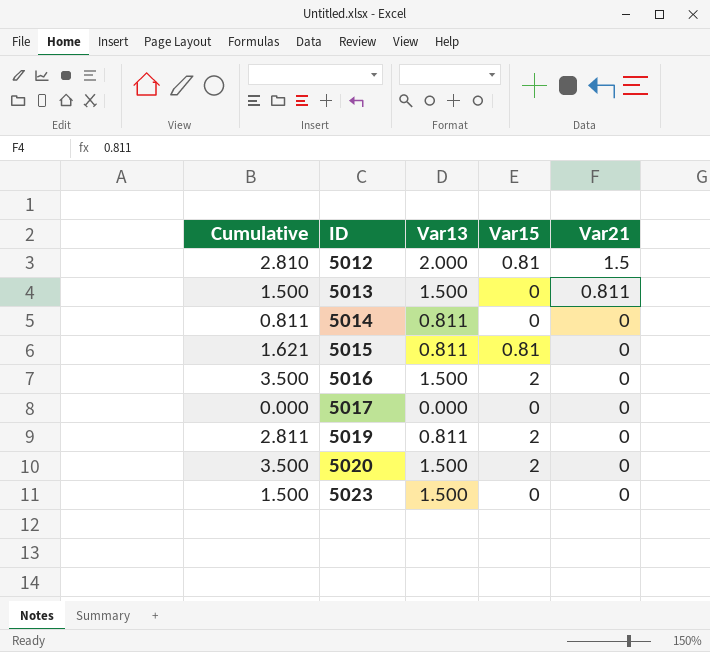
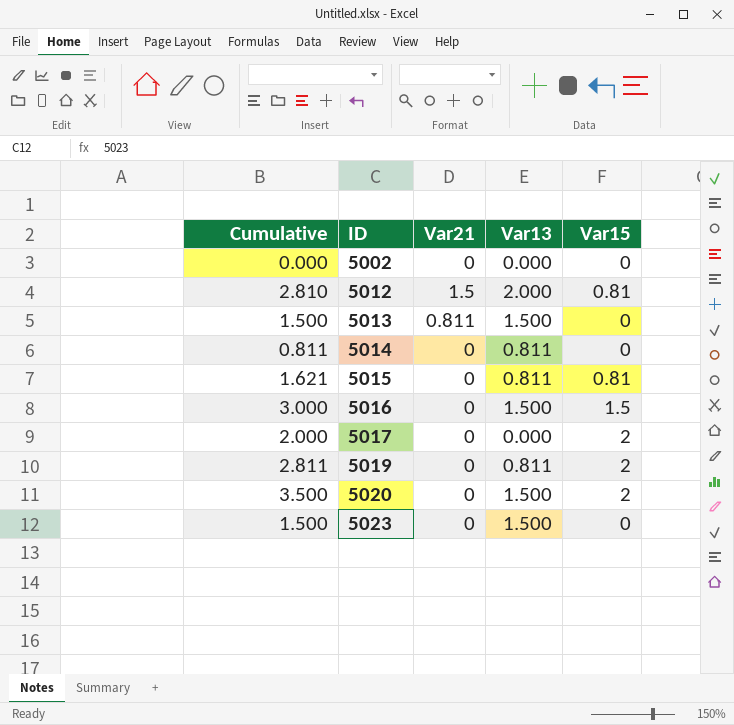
column Var21 | position: 5 -> 3
row 5002: none -> 0.000 | 0 | 0.000 | 0
5016 | Cumulative: 3.500 -> 3.000
5016 | Var15: 2 -> 1.5
5017 | Cumulative: 0.000 -> 2.000
5017 | Var15: 0 -> 2

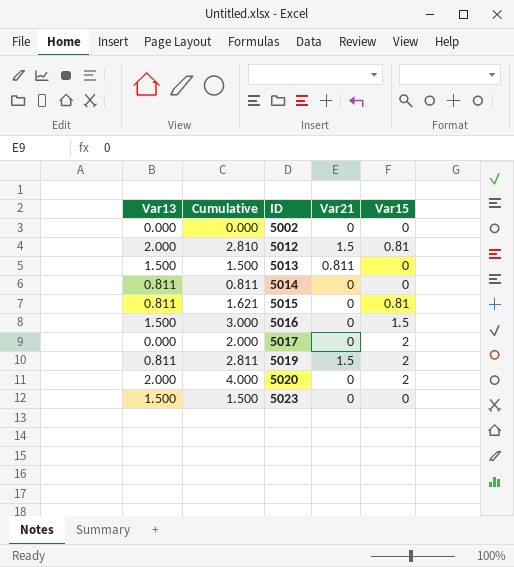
column Var13 | position: 4 -> 1
5019 | Var21: 0 -> 1.5
5020 | Var13: 1.500 -> 2.000
5020 | Cumulative: 3.500 -> 4.000

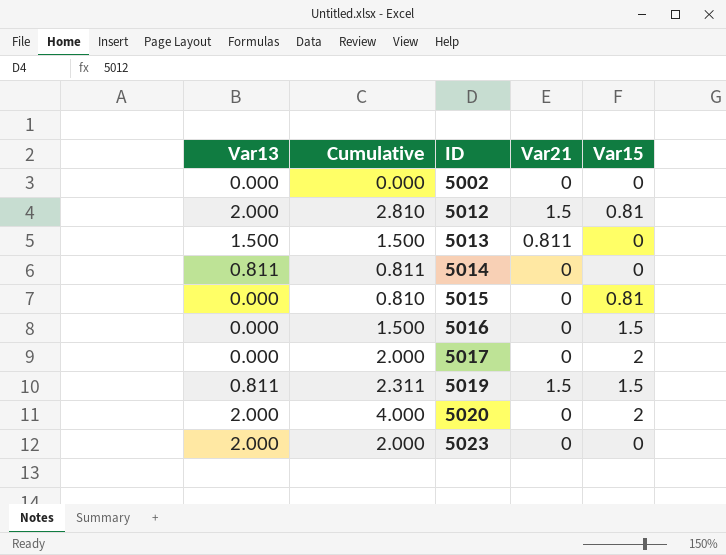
5015 | Var13: 0.811 -> 0.000
5015 | Cumulative: 1.621 -> 0.810
5016 | Var13: 1.500 -> 0.000
5016 | Cumulative: 3.000 -> 1.500
5019 | Cumulative: 2.811 -> 2.311
5019 | Var15: 2 -> 1.5
5023 | Var13: 1.500 -> 2.000
5023 | Cumulative: 1.500 -> 2.000

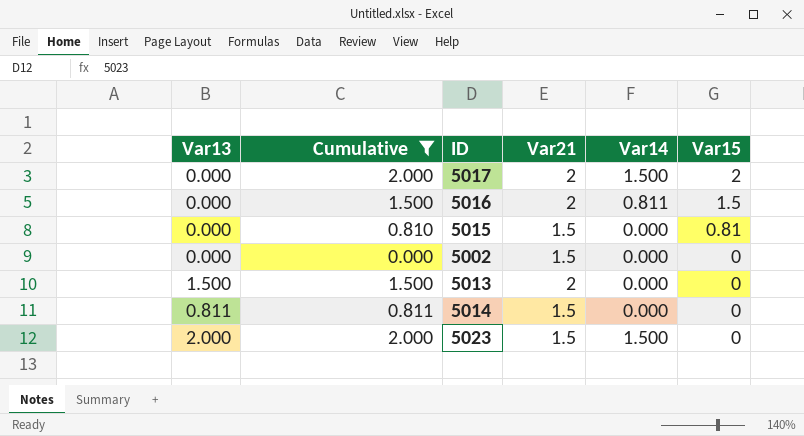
filter: none -> Cumulative <= 2.000
row order: ID ascending -> Var15 descending
column Var14 | position: none -> 5
5017 | Var21: 0 -> 2
5016 | Var21: 0 -> 2
5015 | Var21: 0 -> 1.5
5002 | Var21: 0 -> 1.5
5013 | Var21: 0.811 -> 2
5014 | Var21: 0 -> 1.5
5023 | Var21: 0 -> 1.5

